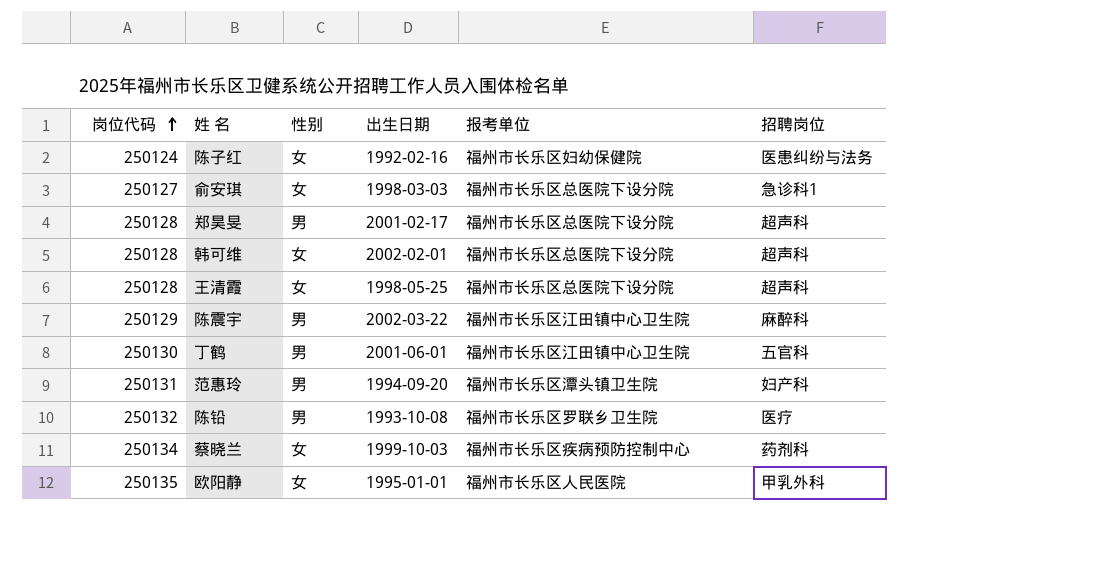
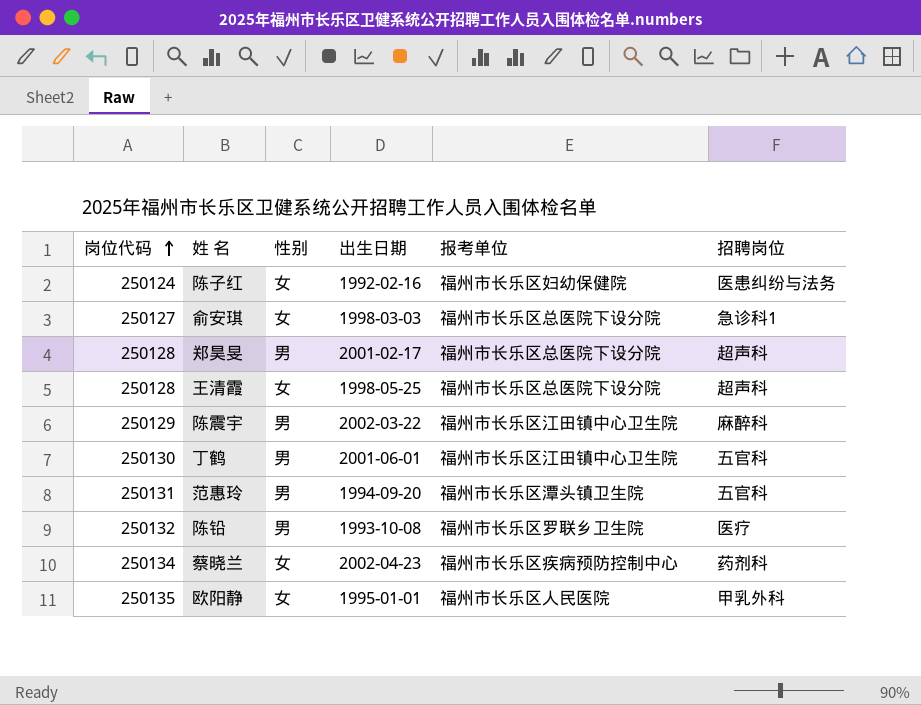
row 韩可维: 250128 | 女 | 2002-02-01 | 福州市长乐区总医院下设分院 | 超声科 -> none
范惠玲 | 招聘岗位: 妇产科 -> 五官科
蔡晓兰 | 出生日期: 1999-10-03 -> 2002-04-23

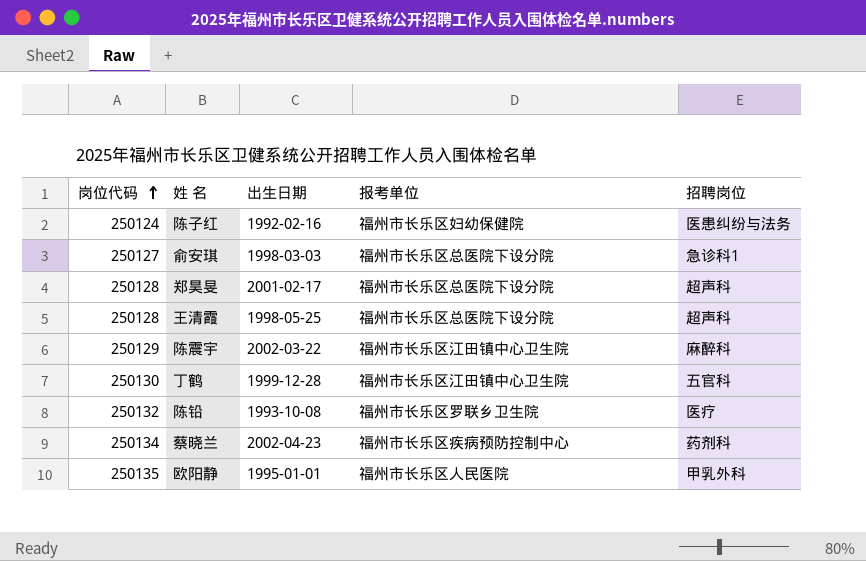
column 性别 | position: 3 -> none
row 范惠玲: 250131 | 男 | 1994-09-20 | 福州市长乐区潭头镇卫生院 | 五官科 -> none
丁鹤 | 出生日期: 2001-06-01 -> 1999-12-28

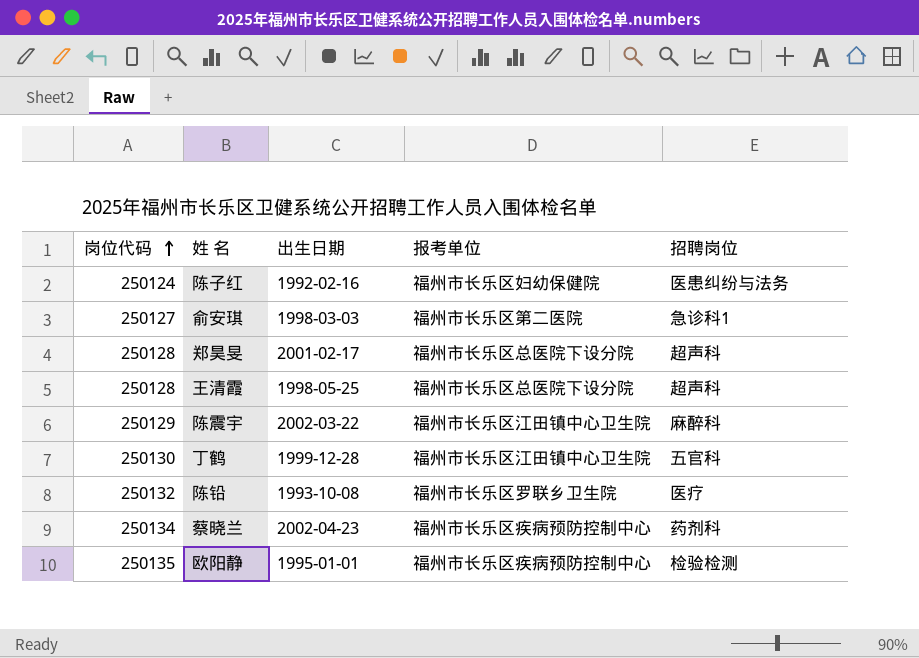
俞安琪 | 报考单位: 福州市长乐区总医院下设分院 -> 福州市长乐区第二医院
欧阳静 | 报考单位: 福州市长乐区人民医院 -> 福州市长乐区疾病预防控制中心
欧阳静 | 招聘岗位: 甲乳外科 -> 检验检测

